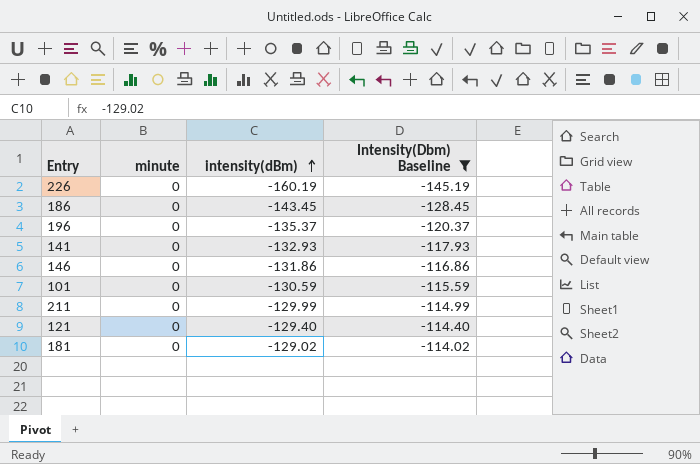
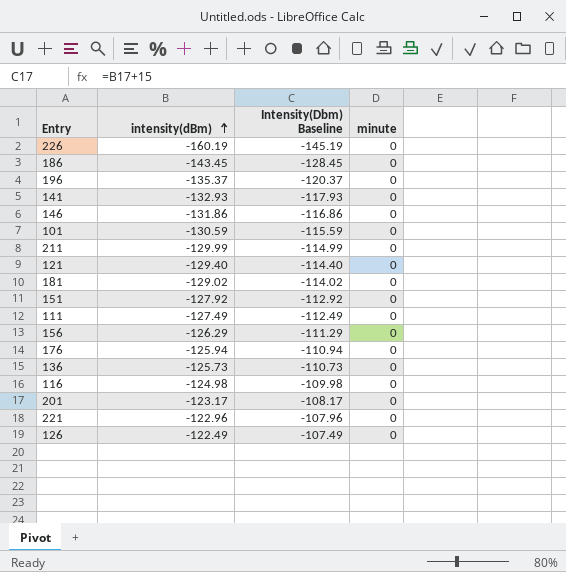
filter: Intensity(Dbm) Baseline <= -114.02 -> none
column minute | position: 2 -> 4

